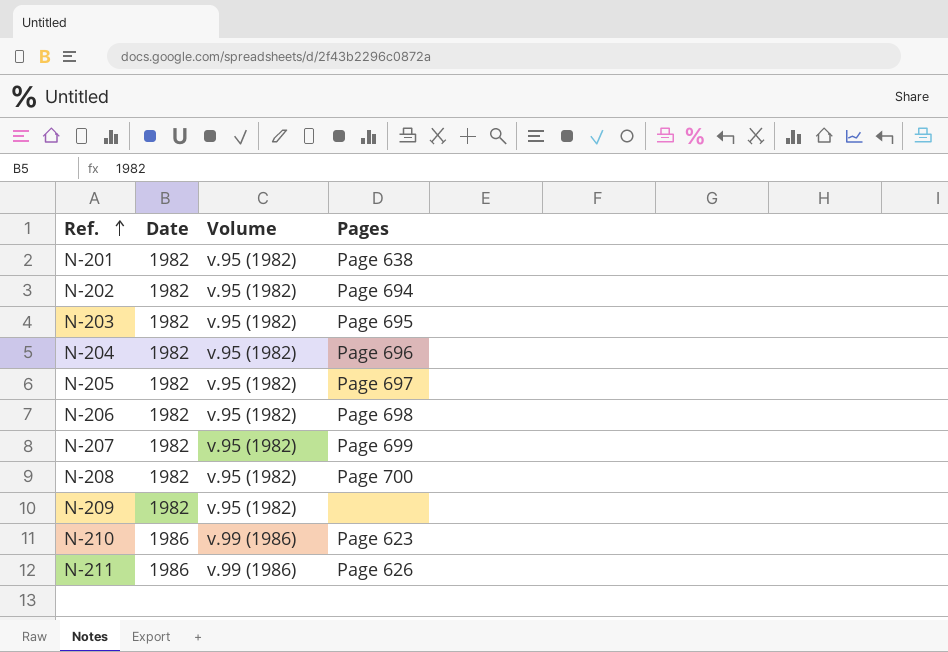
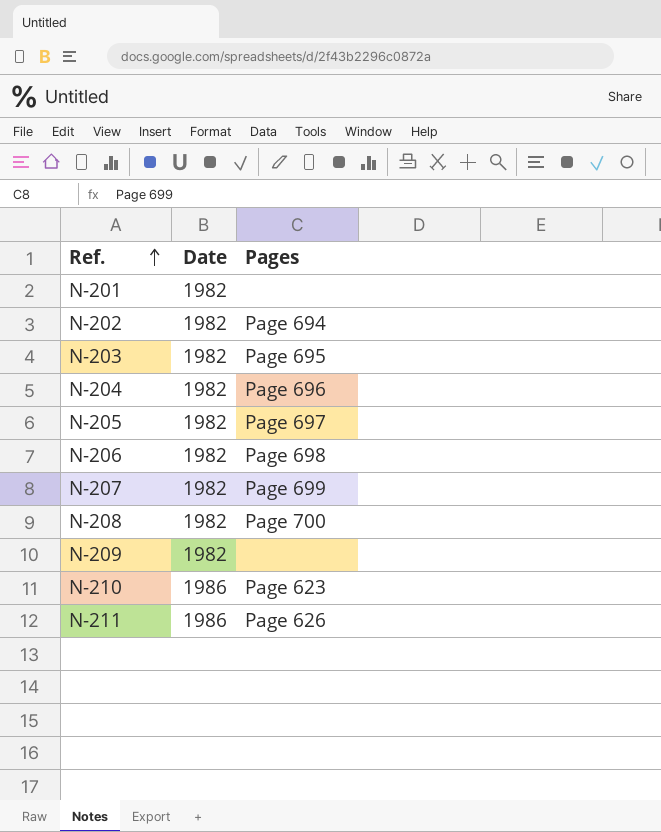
column Volume | position: 3 -> none
N-201 | Pages: Page 638 -> none

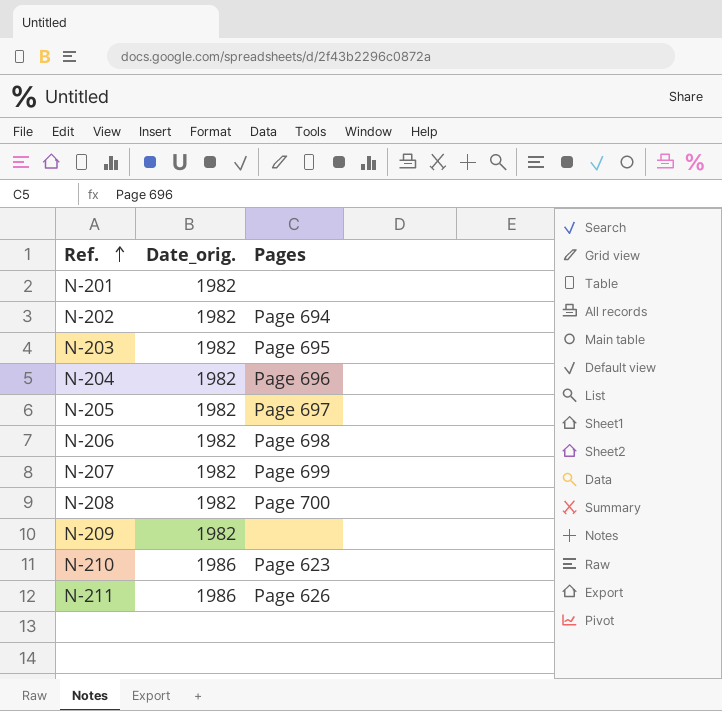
column name: Date -> Date_orig.

